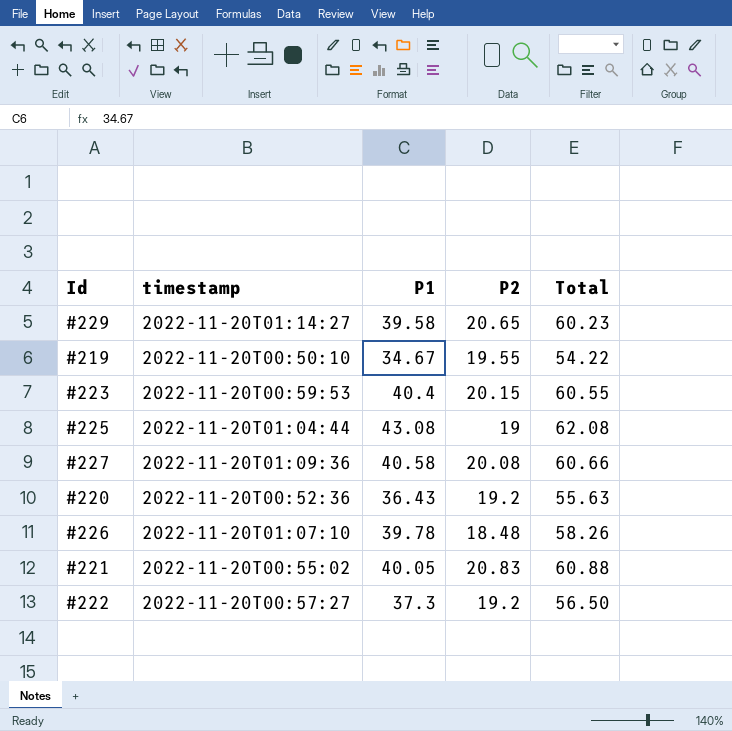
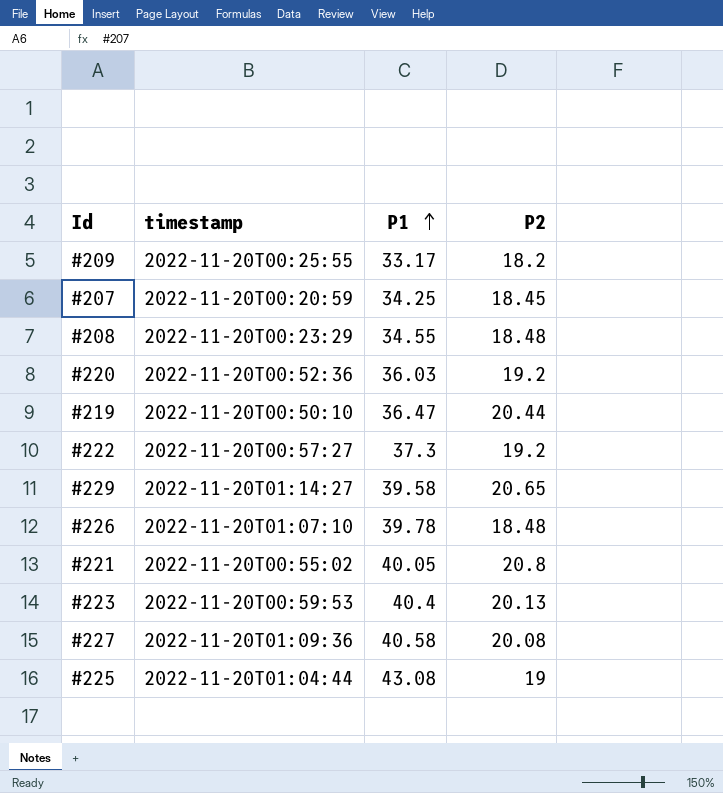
row order: none -> P1 ascending
column Total | formula: [P1] + [P2] -> none
row #209: none -> 2022-11-20T00:25:55 | 33.17 | 18.2
row #207: none -> 2022-11-20T00:20:59 | 34.25 | 18.45
row #208: none -> 2022-11-20T00:23:29 | 34.55 | 18.48
#220 | P1: 36.43 -> 36.03
#219 | P1: 34.67 -> 36.47
#219 | P2: 19.55 -> 20.44
#221 | P2: 20.83 -> 20.8
#223 | P2: 20.15 -> 20.13

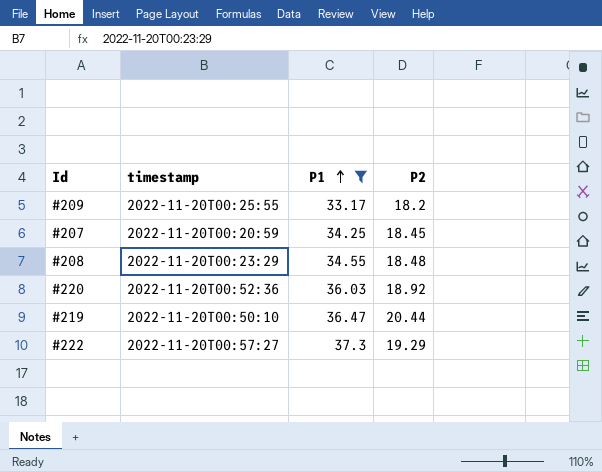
filter: none -> P1 <= 37.3
#220 | P2: 19.2 -> 18.92
#222 | P2: 19.2 -> 19.29

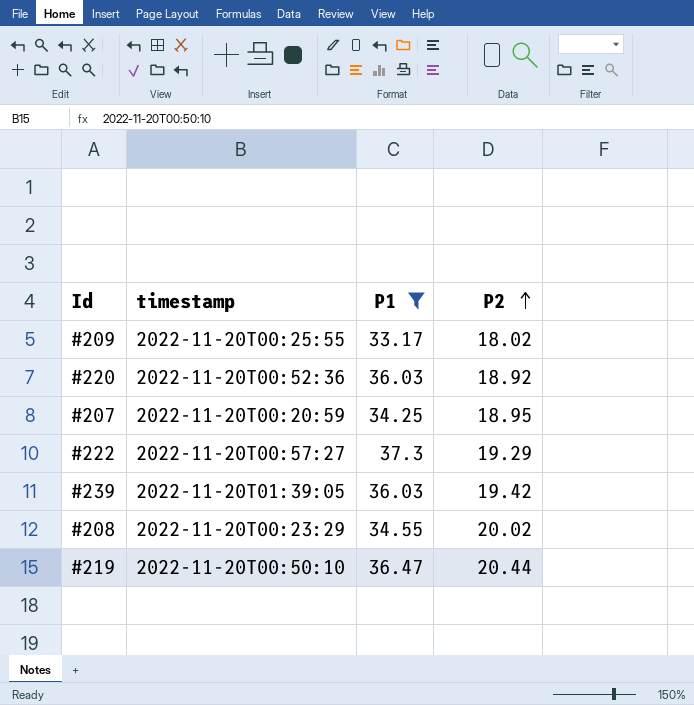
row order: P1 ascending -> P2 ascending
#209 | P2: 18.2 -> 18.02
#207 | P2: 18.45 -> 18.95
row #239: none -> 2022-11-20T01:39:05 | 36.03 | 19.42
#208 | P2: 18.48 -> 20.02

